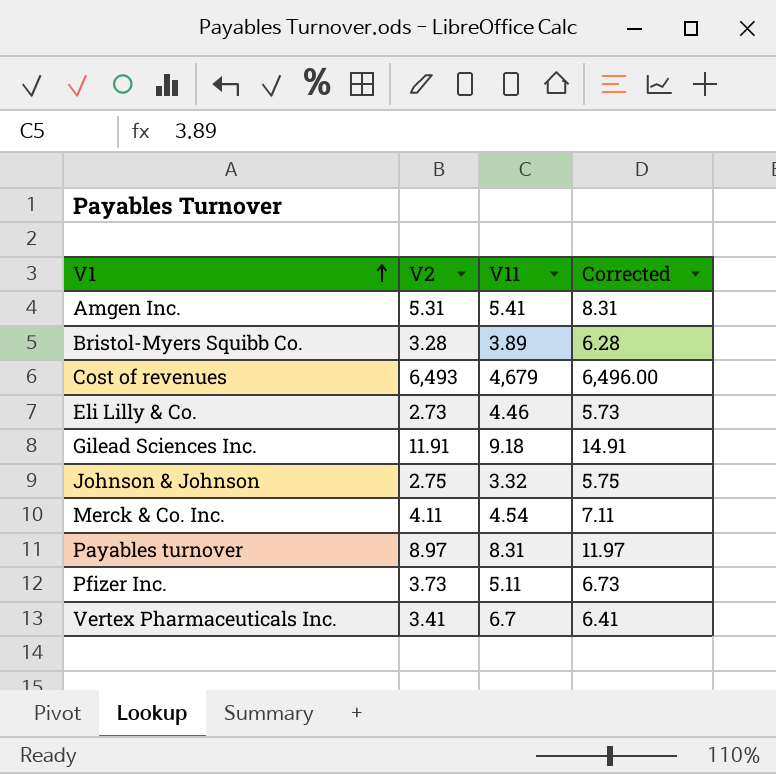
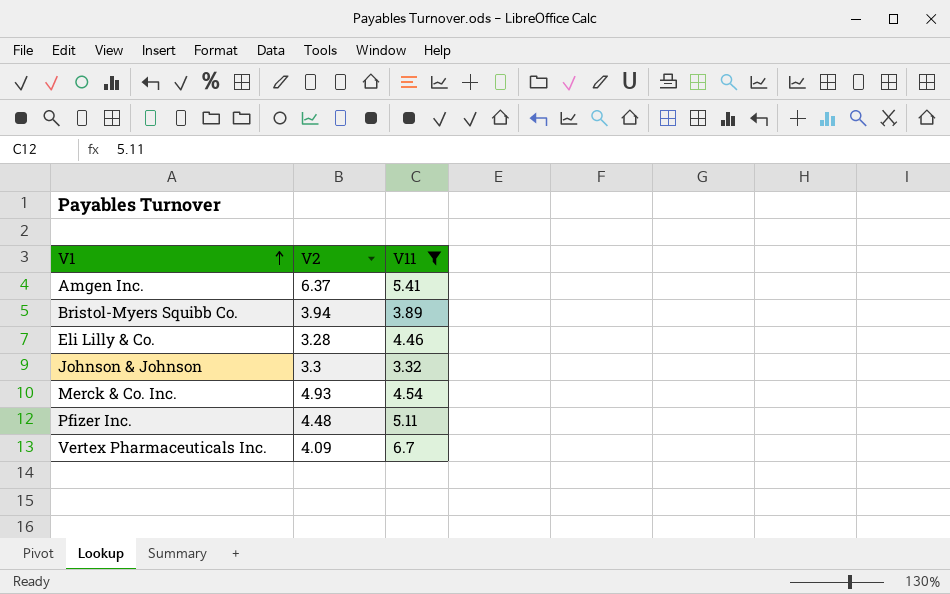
filter: none -> V11 <= 6.7
column Corrected | formula: [V2] + 3 -> none
Amgen Inc. | V2: 5.31 -> 6.37
Bristol-Myers Squibb Co. | V2: 3.28 -> 3.94
Eli Lilly & Co. | V2: 2.73 -> 3.28
Johnson & Johnson | V2: 2.75 -> 3.3
Merck & Co. Inc. | V2: 4.11 -> 4.93
Pfizer Inc. | V2: 3.73 -> 4.48
Vertex Pharmaceuticals Inc. | V2: 3.41 -> 4.09

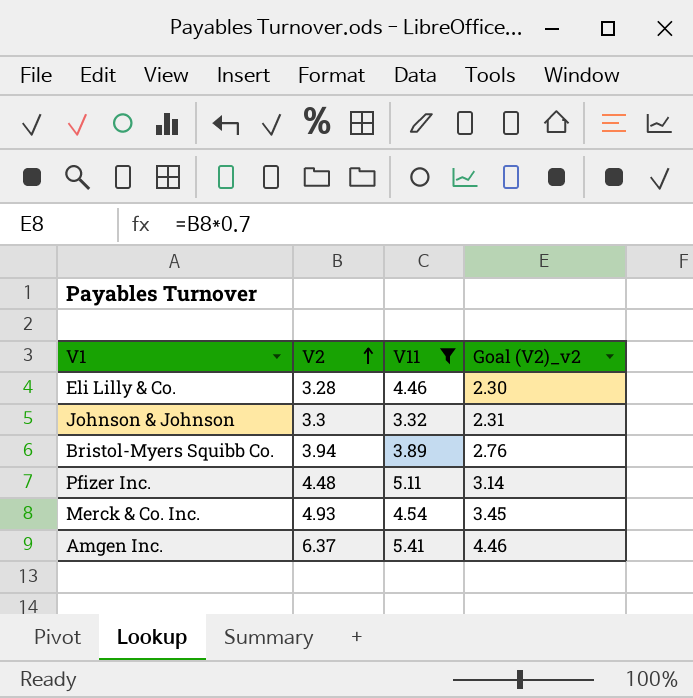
row order: V1 ascending -> V2 ascending
column Goal (V2)_v2 | formula: none -> [V2] * 0.7
row Vertex Pharmaceuticals Inc.: 4.09 | 6.7 -> none

